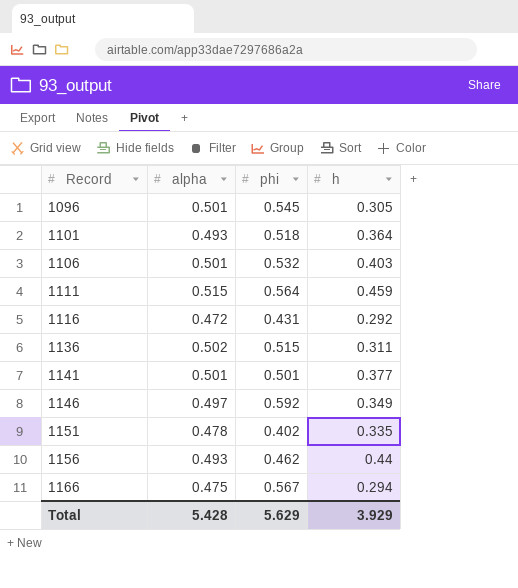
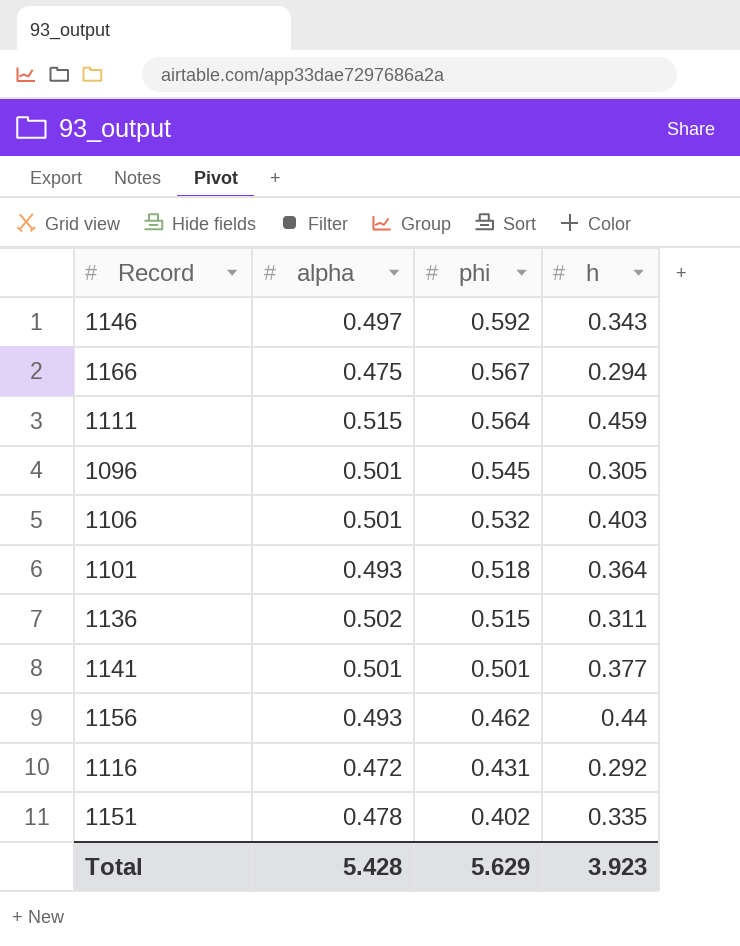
row order: Record ascending -> phi descending
1146 | h: 0.349 -> 0.343
Total | h: 3.929 -> 3.923

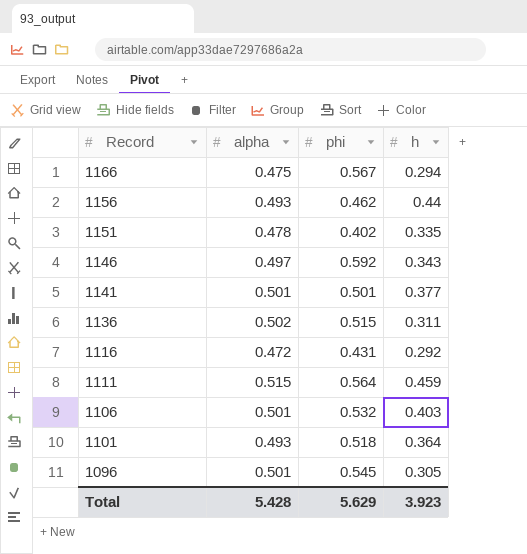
row order: phi descending -> Record descending

